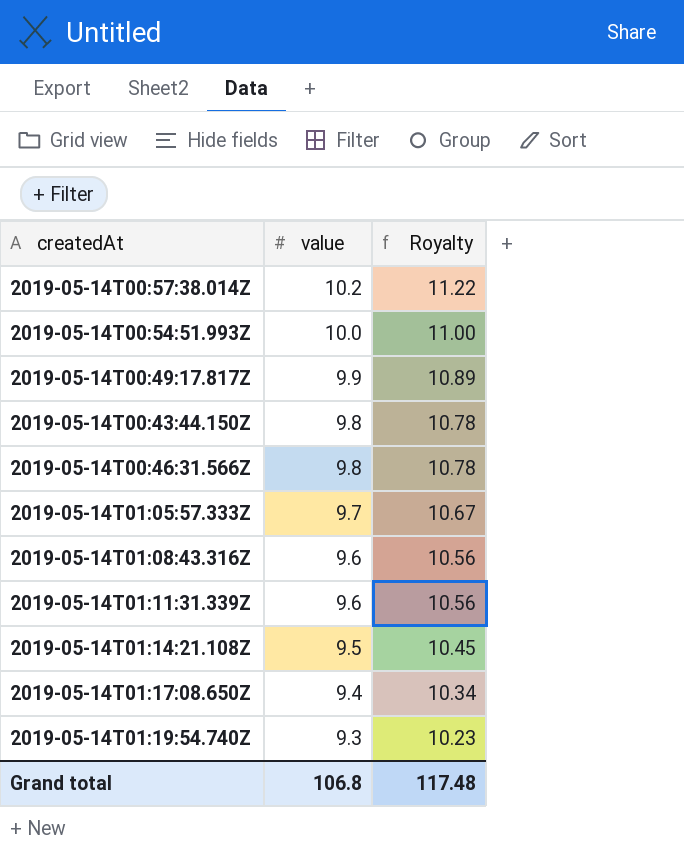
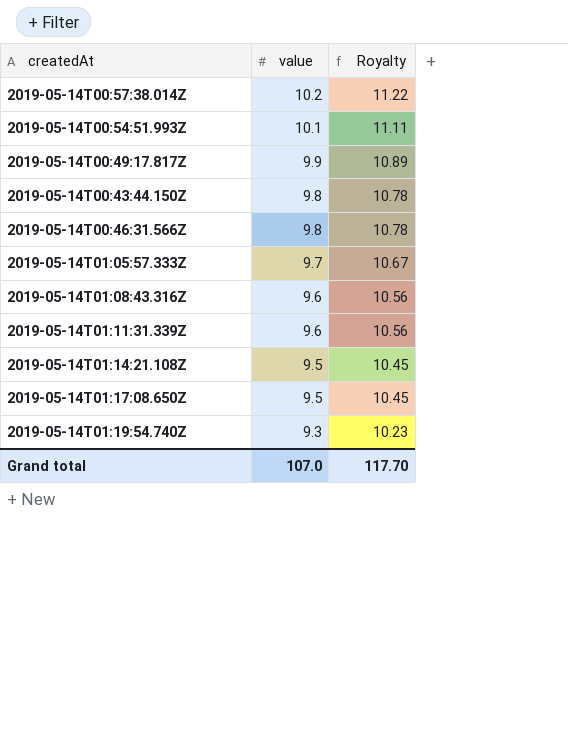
2019-05-14T00:54:51.993Z | value: 10.0 -> 10.1
2019-05-14T00:54:51.993Z | Royalty: 11.00 -> 11.11
2019-05-14T01:17:08.650Z | value: 9.4 -> 9.5
2019-05-14T01:17:08.650Z | Royalty: 10.34 -> 10.45
Grand total | value: 106.8 -> 107.0
Grand total | Royalty: 117.48 -> 117.70

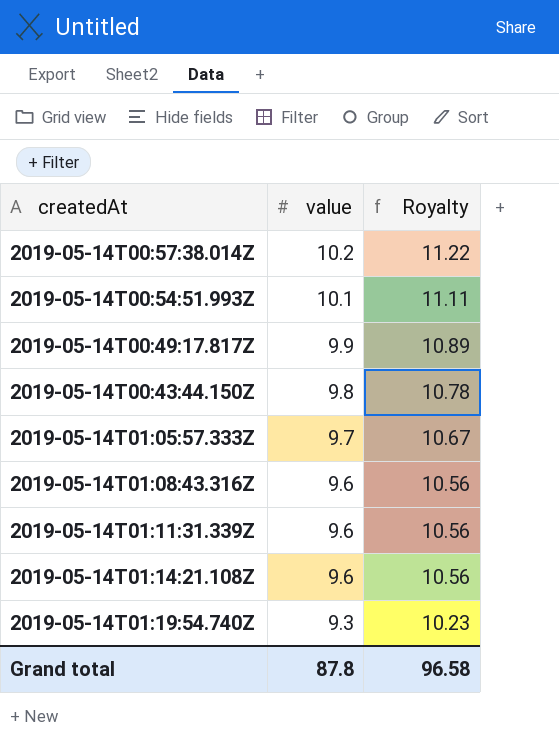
row 2019-05-14T00:46:31.566Z: 9.8 | 10.78 -> none
row 2019-05-14T01:17:08.650Z: 9.5 | 10.45 -> none
2019-05-14T01:14:21.108Z | value: 9.5 -> 9.6
2019-05-14T01:14:21.108Z | Royalty: 10.45 -> 10.56
Grand total | value: 107.0 -> 87.8
Grand total | Royalty: 117.70 -> 96.58

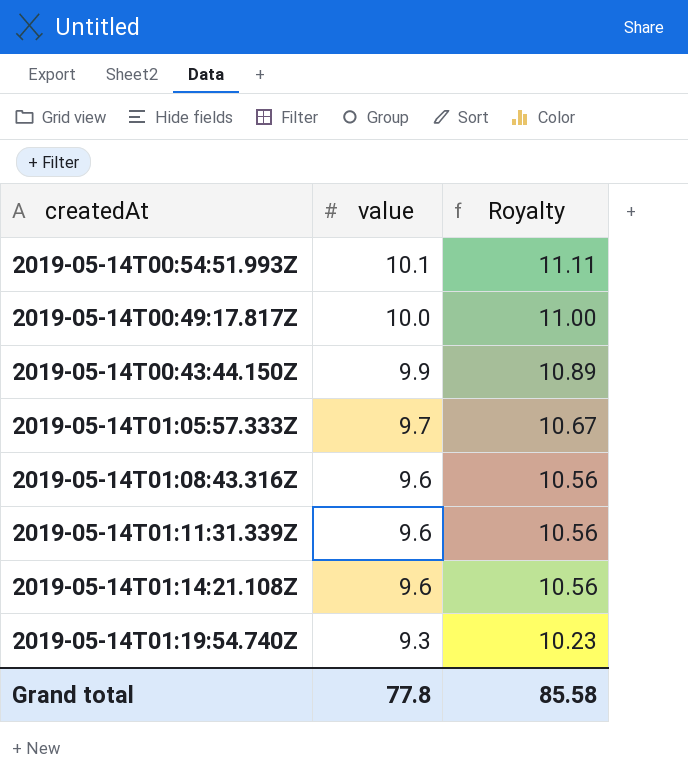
row 2019-05-14T00:57:38.014Z: 10.2 | 11.22 -> none
2019-05-14T00:49:17.817Z | value: 9.9 -> 10.0
2019-05-14T00:49:17.817Z | Royalty: 10.89 -> 11.00
2019-05-14T00:43:44.150Z | value: 9.8 -> 9.9
2019-05-14T00:43:44.150Z | Royalty: 10.78 -> 10.89
Grand total | value: 87.8 -> 77.8
Grand total | Royalty: 96.58 -> 85.58

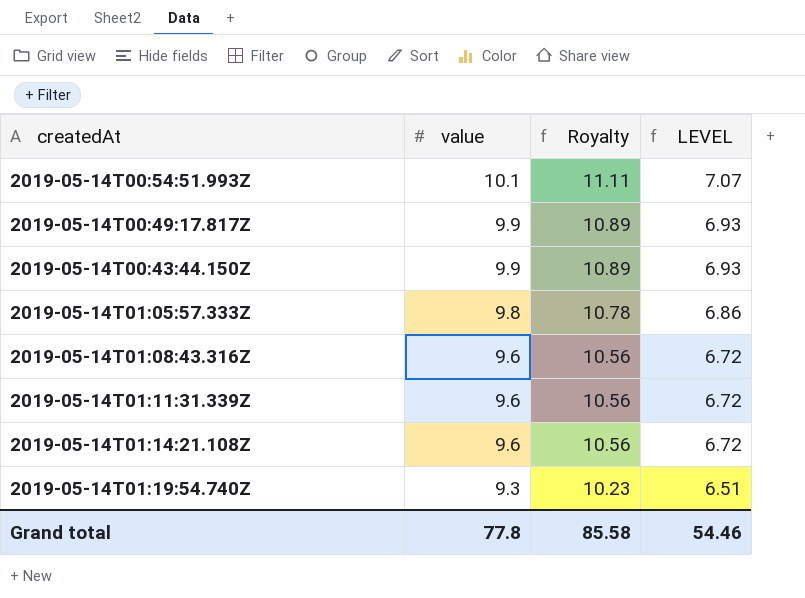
column LEVEL | formula: none -> [value] * 0.7
2019-05-14T00:49:17.817Z | value: 10.0 -> 9.9
2019-05-14T00:49:17.817Z | Royalty: 11.00 -> 10.89
2019-05-14T01:05:57.333Z | value: 9.7 -> 9.8
2019-05-14T01:05:57.333Z | Royalty: 10.67 -> 10.78

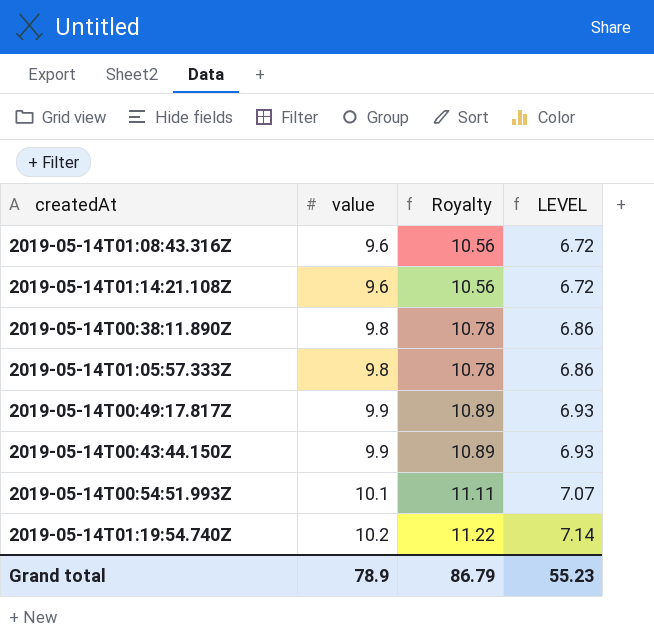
row order: value descending -> value ascending
row 2019-05-14T01:11:31.339Z: 9.6 | 10.56 | 6.72 -> none
row 2019-05-14T00:38:11.890Z: none -> 9.8 | 10.78 | 6.86
2019-05-14T01:19:54.740Z | value: 9.3 -> 10.2
2019-05-14T01:19:54.740Z | Royalty: 10.23 -> 11.22
2019-05-14T01:19:54.740Z | LEVEL: 6.51 -> 7.14
Grand total | value: 77.8 -> 78.9
Grand total | Royalty: 85.58 -> 86.79
Grand total | LEVEL: 54.46 -> 55.23

